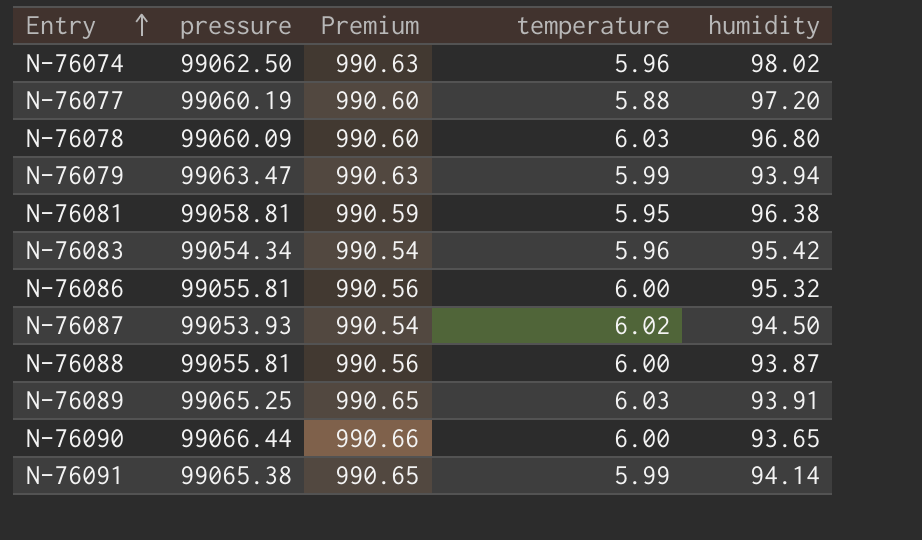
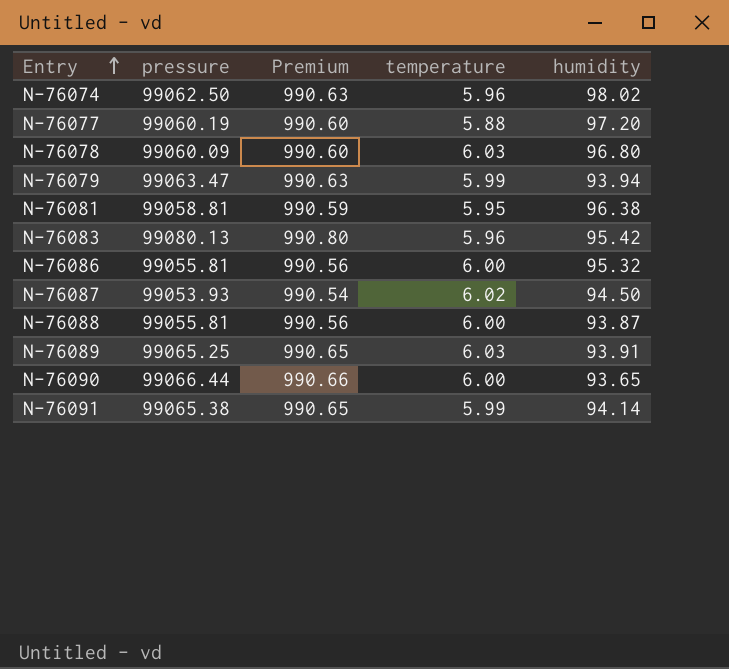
N-76083 | pressure: 99054.34 -> 99080.13
N-76083 | Premium: 990.54 -> 990.80

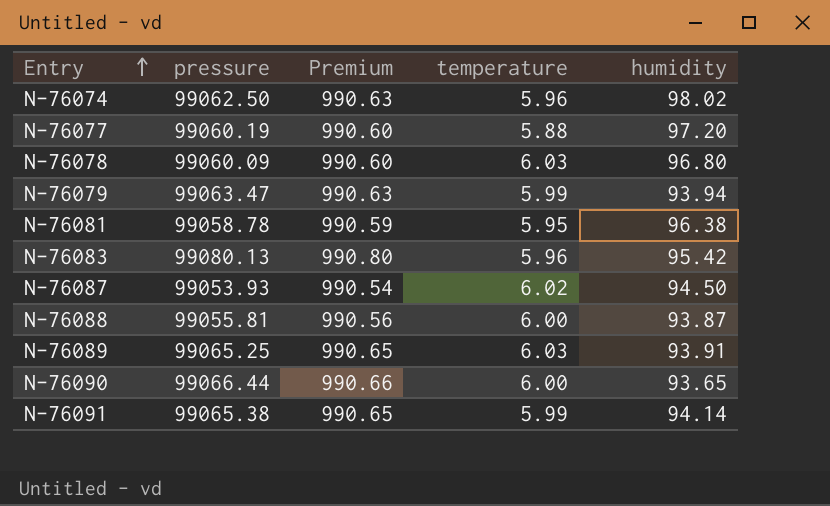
row N-76086: 99055.81 | 990.56 | 6.00 | 95.32 -> none
N-76081 | pressure: 99058.81 -> 99058.78

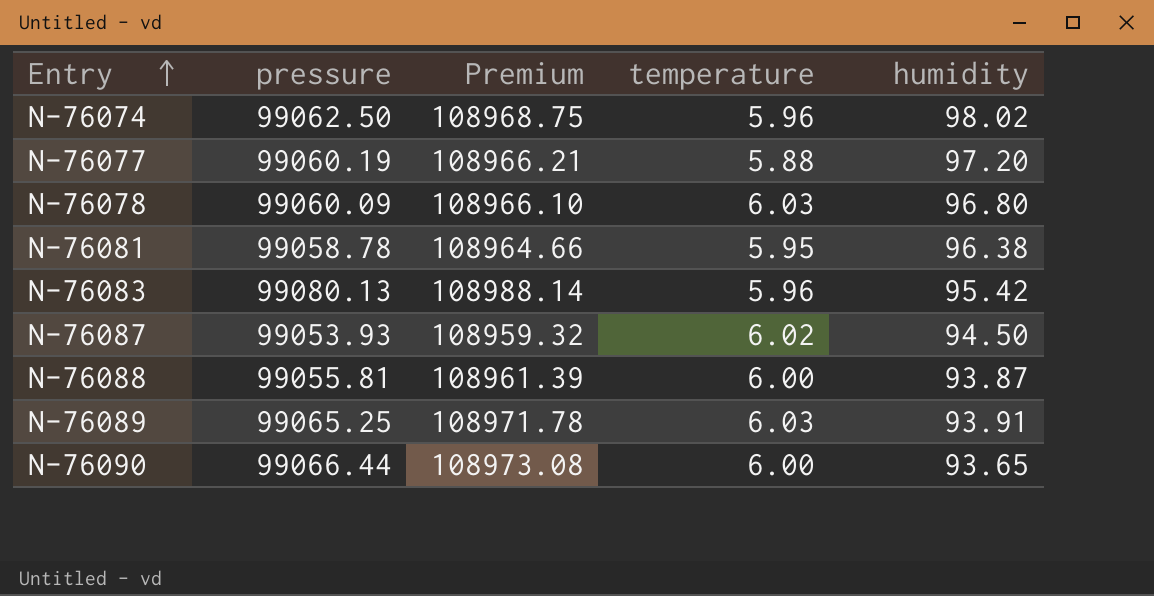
column Premium | formula: [pressure] * 0.01 -> [pressure] * 1.1
row N-76079: 99063.47 | 990.63 | 5.99 | 93.94 -> none
row N-76091: 99065.38 | 990.65 | 5.99 | 94.14 -> none

